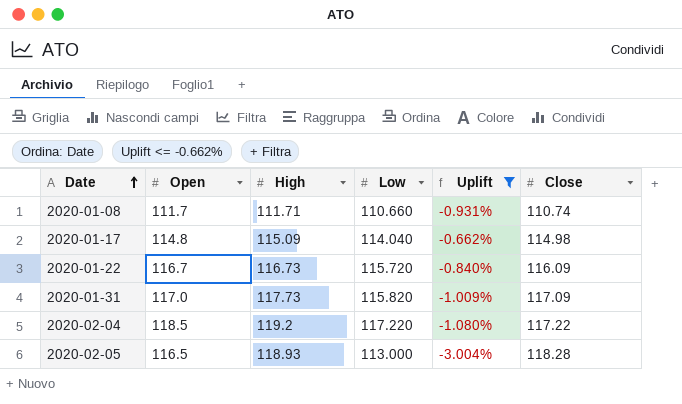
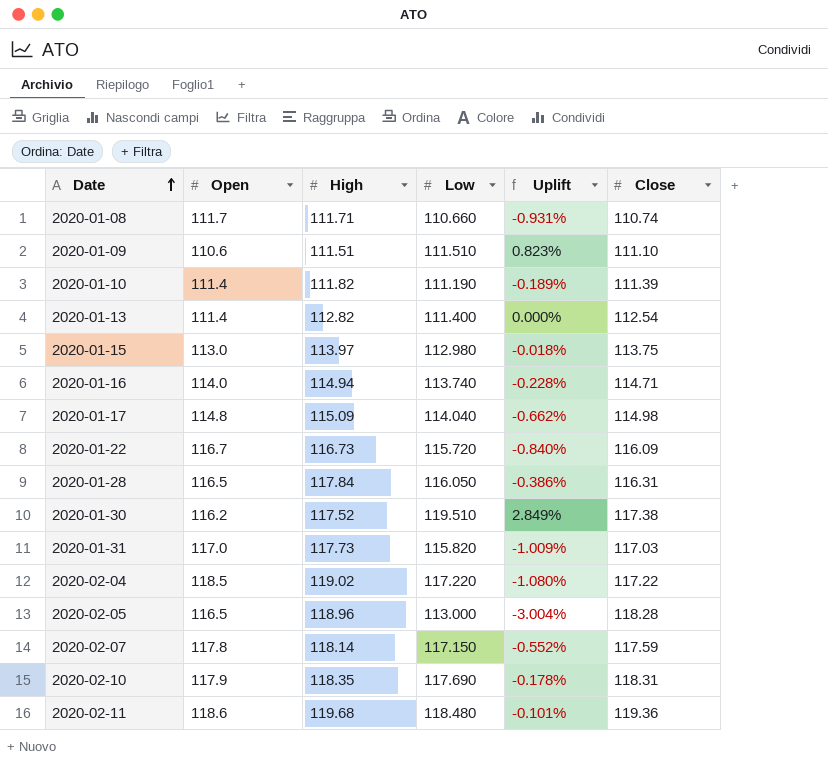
filter: Uplift <= -0.662% -> none
2020-01-31 | Close: 117.09 -> 117.03
2020-02-04 | High: 119.2 -> 119.02
2020-02-05 | High: 118.93 -> 118.96

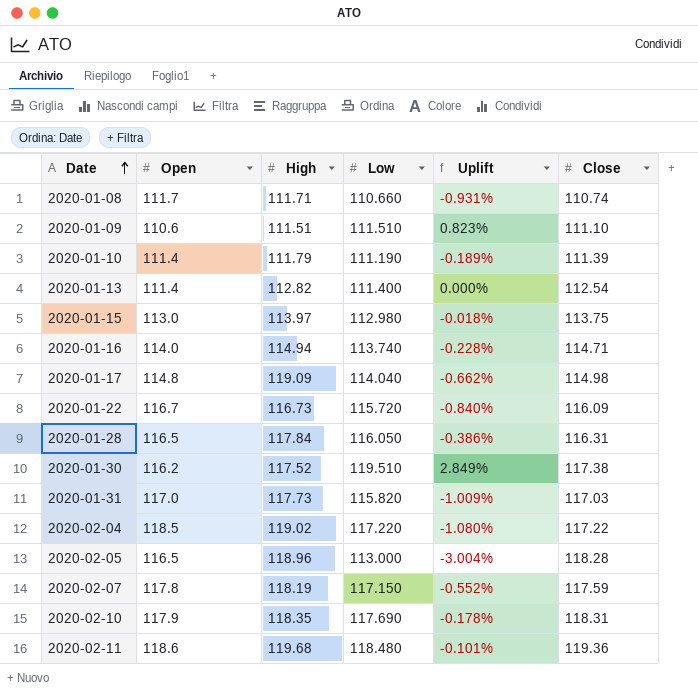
2020-01-10 | High: 111.82 -> 111.79
2020-01-17 | High: 115.09 -> 119.09
2020-02-07 | High: 118.14 -> 118.19

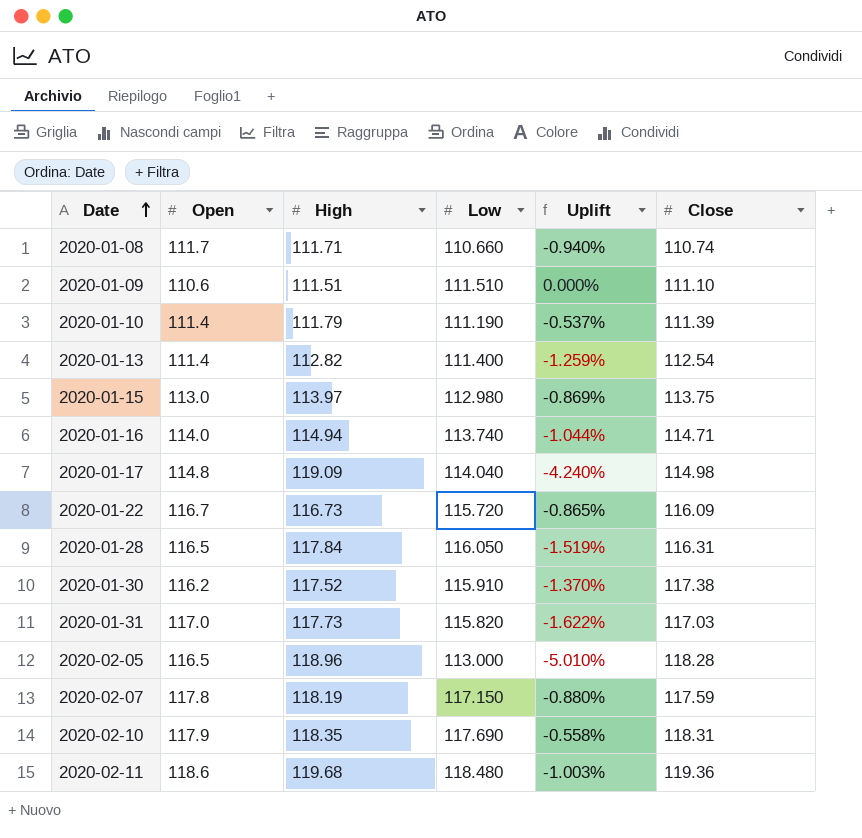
column Uplift | formula: ([Low] - [Open]) / [Open] -> ([Low] - [High]) / [High]
row 2020-02-04: 118.5 | 119.02 | 117.220 | -1.080% | 117.22 -> none
2020-01-30 | Low: 119.510 -> 115.910

